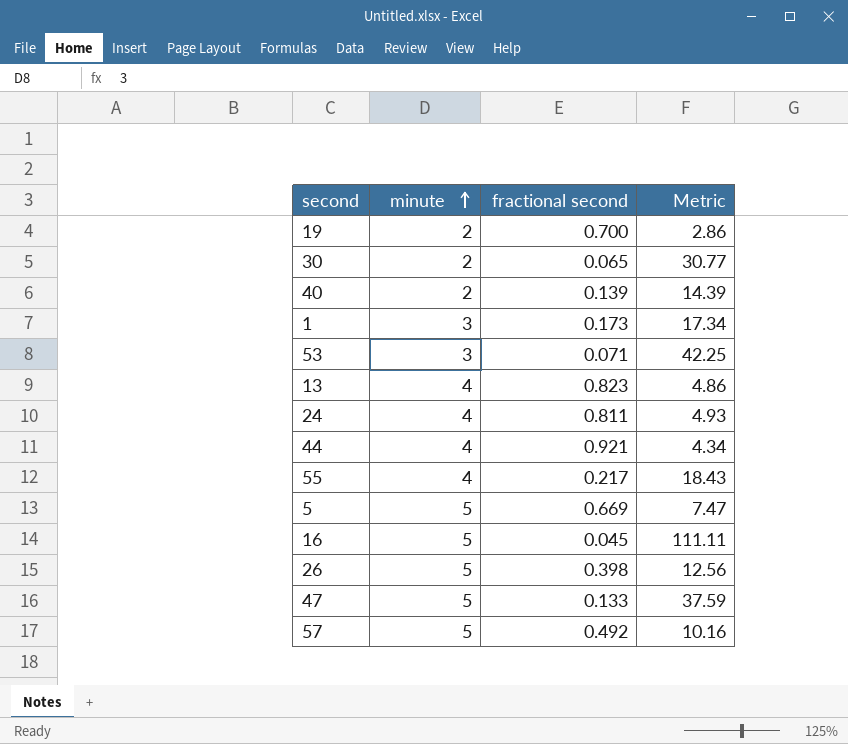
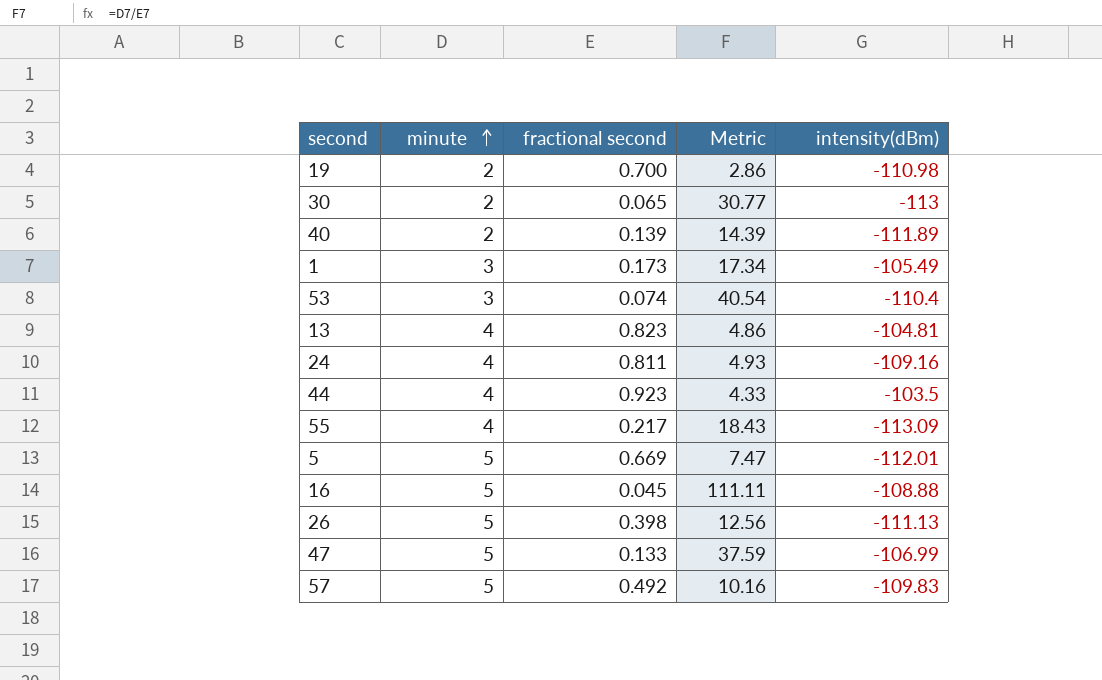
column intensity(dBm) | position: none -> 5
53 | fractional second: 0.071 -> 0.074
53 | Metric: 42.25 -> 40.54
44 | fractional second: 0.921 -> 0.923
44 | Metric: 4.34 -> 4.33

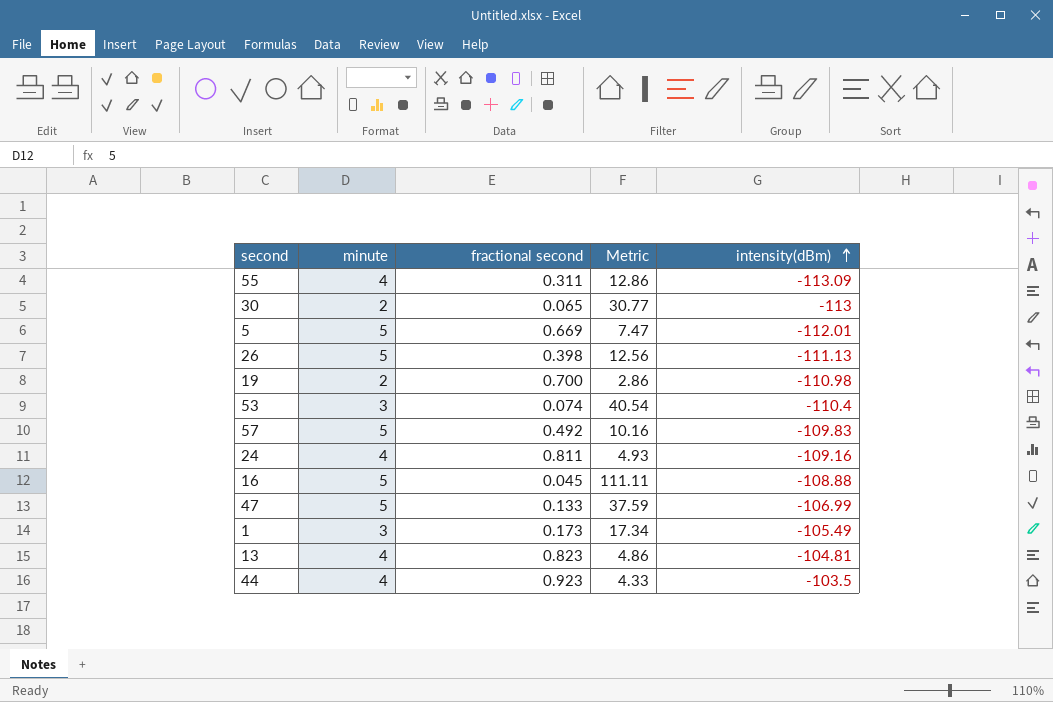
row order: minute ascending -> intensity(dBm) ascending
row 40: 2 | 0.139 | 14.39 | -111.89 -> none
55 | fractional second: 0.217 -> 0.311
55 | Metric: 18.43 -> 12.86

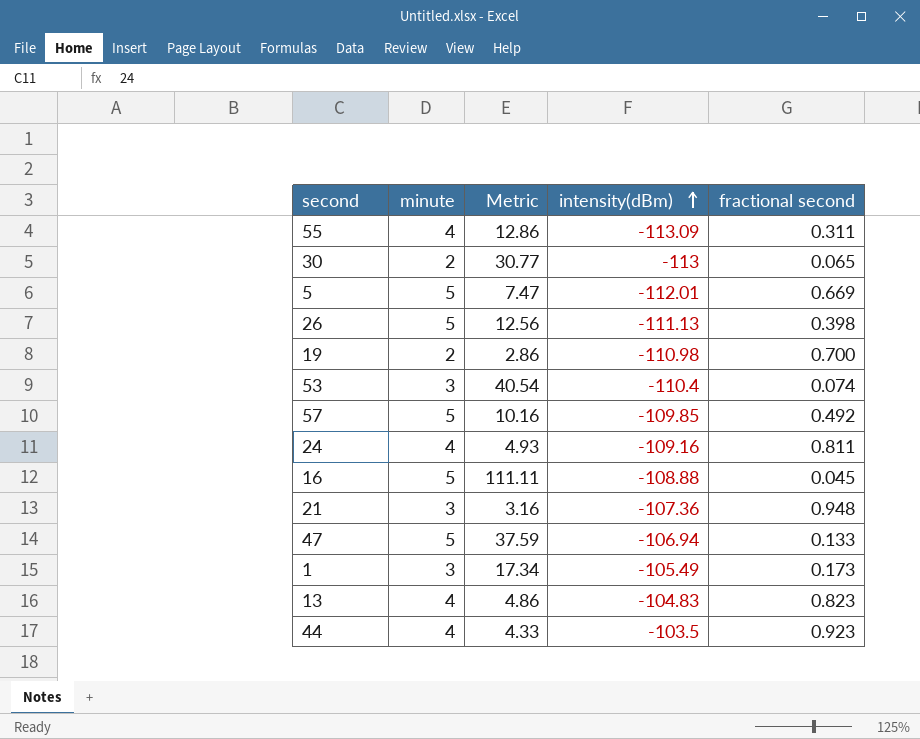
column fractional second | position: 3 -> 5
57 | intensity(dBm): -109.83 -> -109.85
row 21: none -> 3 | 3.16 | -107.36 | 0.948
47 | intensity(dBm): -106.99 -> -106.94
13 | intensity(dBm): -104.81 -> -104.83

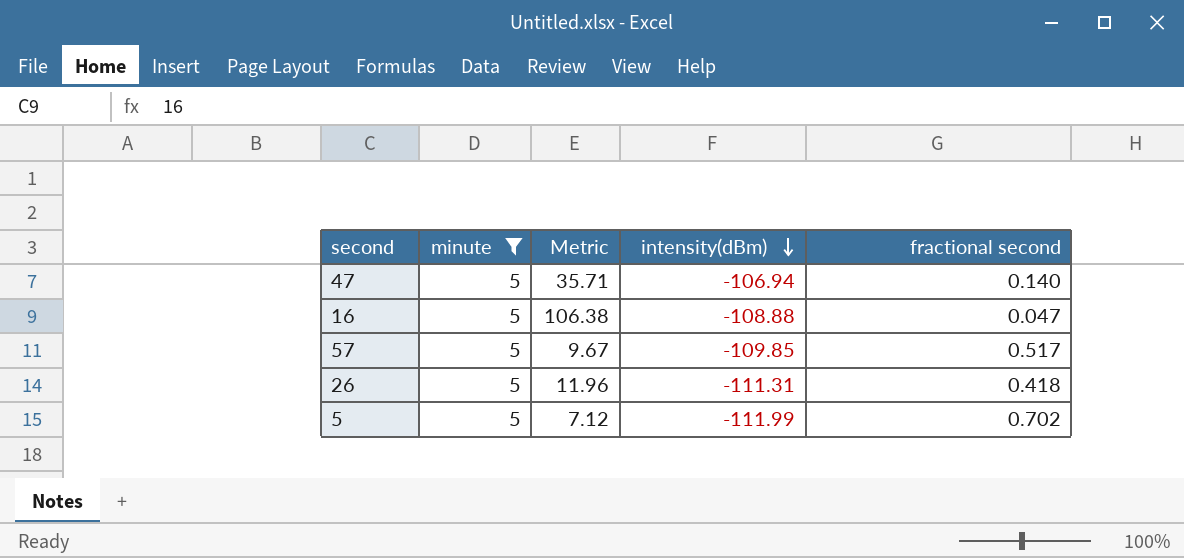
filter: none -> minute = 5
row order: intensity(dBm) ascending -> intensity(dBm) descending
47 | Metric: 37.59 -> 35.71
47 | fractional second: 0.133 -> 0.140
16 | Metric: 111.11 -> 106.38
16 | fractional second: 0.045 -> 0.047
57 | Metric: 10.16 -> 9.67
57 | fractional second: 0.492 -> 0.517
26 | Metric: 12.56 -> 11.96
26 | intensity(dBm): -111.13 -> -111.31
26 | fractional second: 0.398 -> 0.418
5 | Metric: 7.47 -> 7.12
5 | intensity(dBm): -112.01 -> -111.99
5 | fractional second: 0.669 -> 0.702

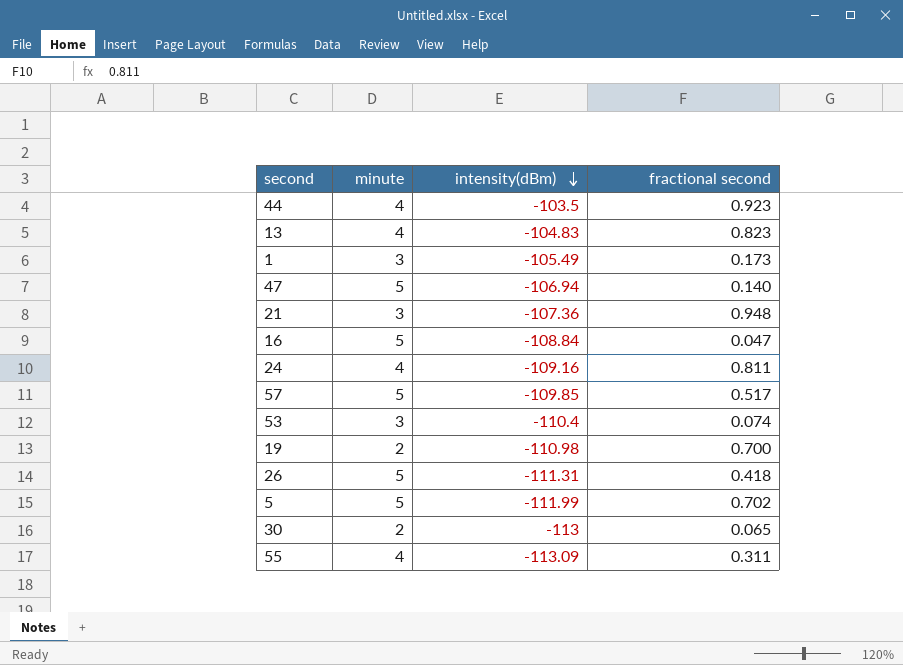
filter: minute = 5 -> none
column Metric | formula: [minute] / [fractional second] -> none
16 | intensity(dBm): -108.88 -> -108.84

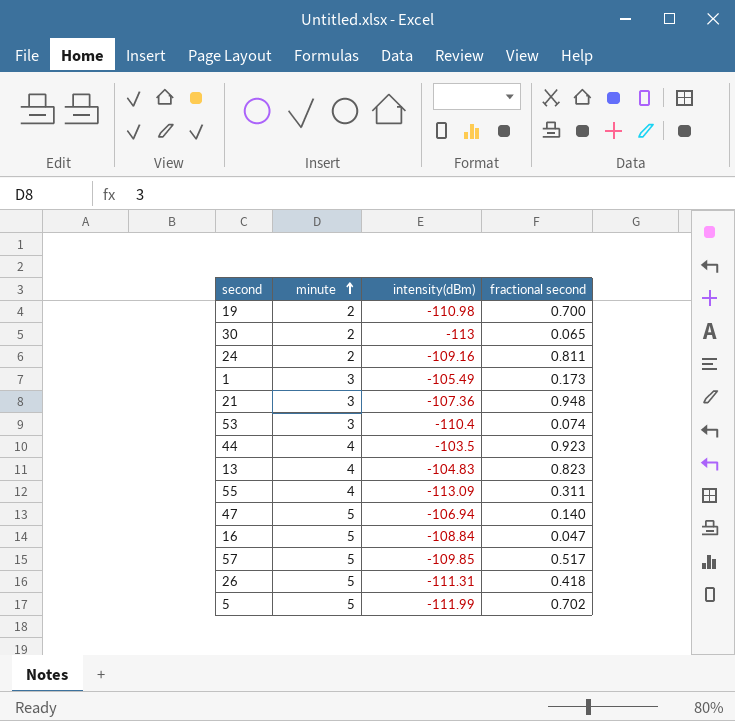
row order: intensity(dBm) descending -> minute ascending
24 | minute: 4 -> 2

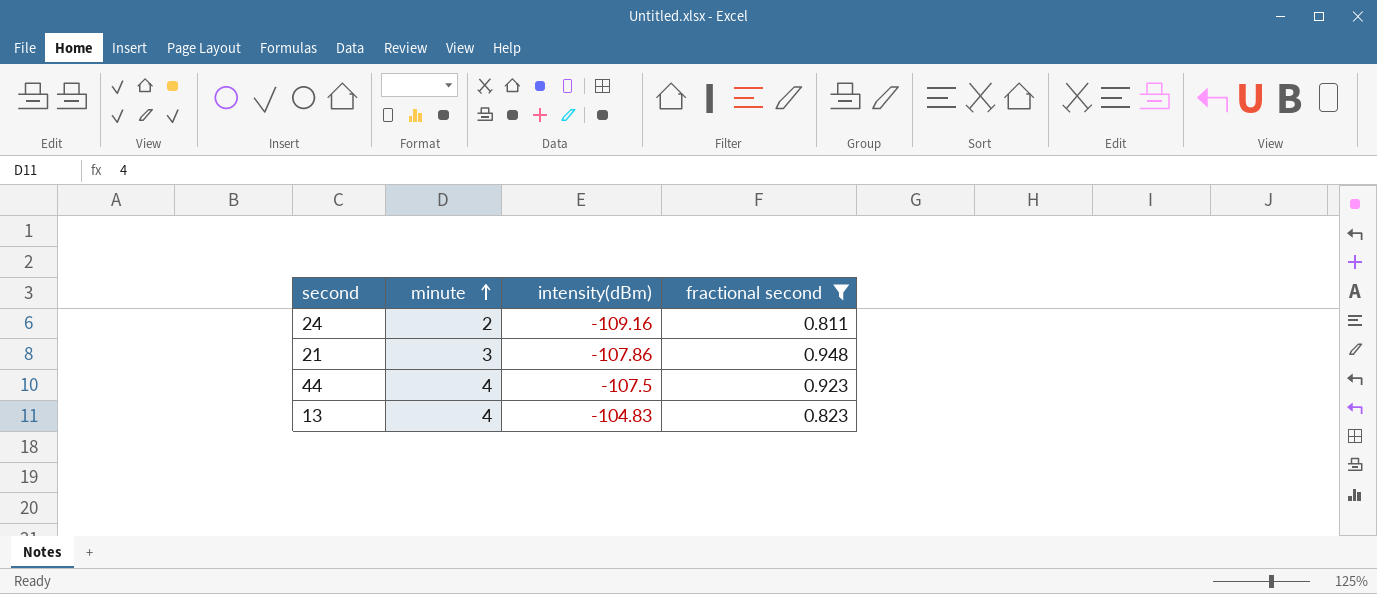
filter: none -> fractional second >= 0.811
21 | intensity(dBm): -107.36 -> -107.86
44 | intensity(dBm): -103.5 -> -107.5

